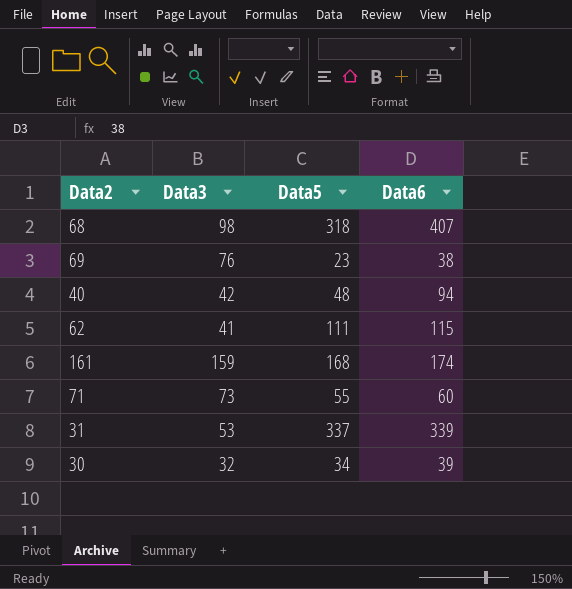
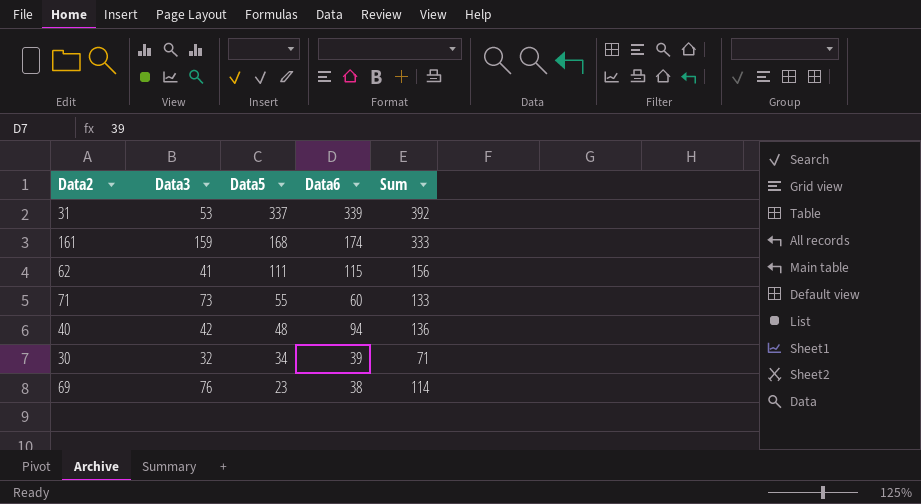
row order: none -> Data5 descending
column Sum | formula: none -> [Data3] + [Data6]
row 68: 98 | 318 | 407 -> none

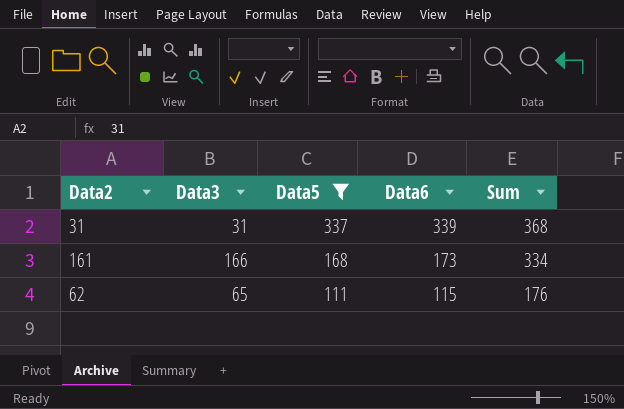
filter: none -> Data5 >= 111
column Sum | formula: [Data3] + [Data6] -> [Data3] + [Data5]
31 | Data3: 53 -> 31
161 | Data3: 159 -> 166
161 | Data6: 174 -> 173
62 | Data3: 41 -> 65

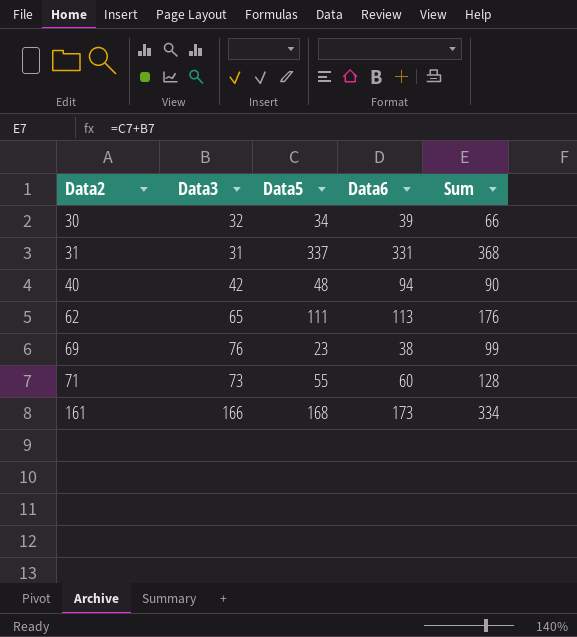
filter: Data5 >= 111 -> none
row order: Data5 descending -> Data2 ascending
31 | Data6: 339 -> 331
62 | Data6: 115 -> 113

